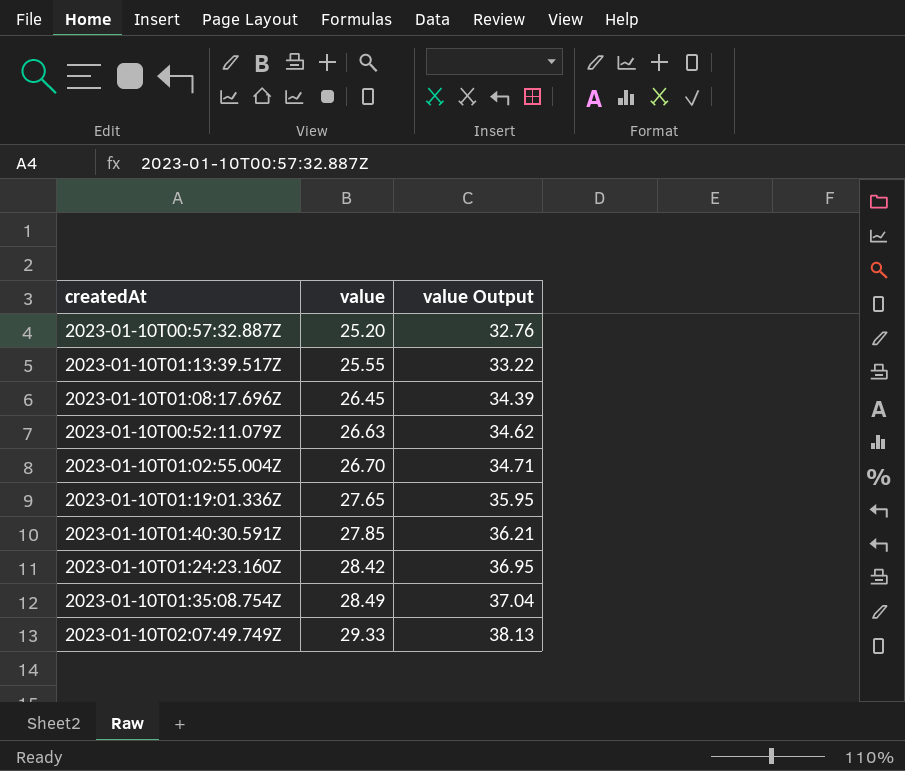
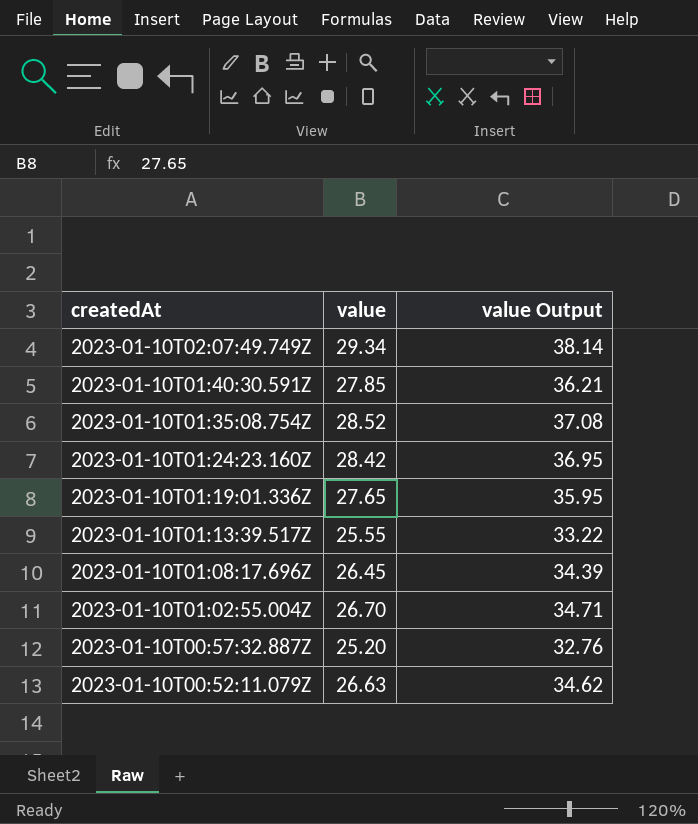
row order: value ascending -> createdAt descending
2023-01-10T02:07:49.749Z | value: 29.33 -> 29.34
2023-01-10T02:07:49.749Z | value Output: 38.13 -> 38.14
2023-01-10T01:35:08.754Z | value: 28.49 -> 28.52
2023-01-10T01:35:08.754Z | value Output: 37.04 -> 37.08

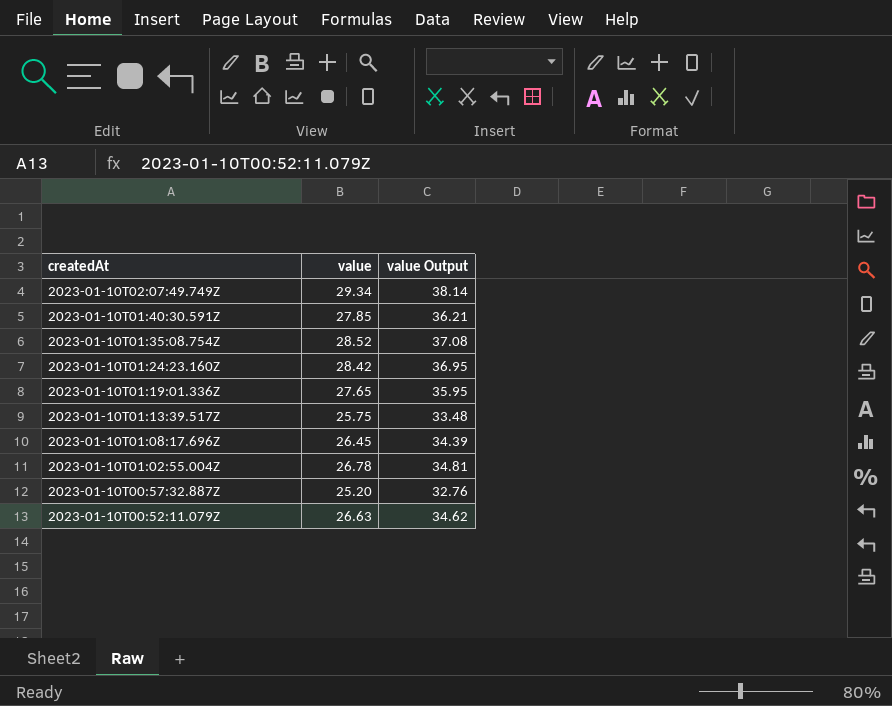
2023-01-10T01:13:39.517Z | value: 25.55 -> 25.75
2023-01-10T01:13:39.517Z | value Output: 33.22 -> 33.48
2023-01-10T01:02:55.004Z | value: 26.70 -> 26.78
2023-01-10T01:02:55.004Z | value Output: 34.71 -> 34.81

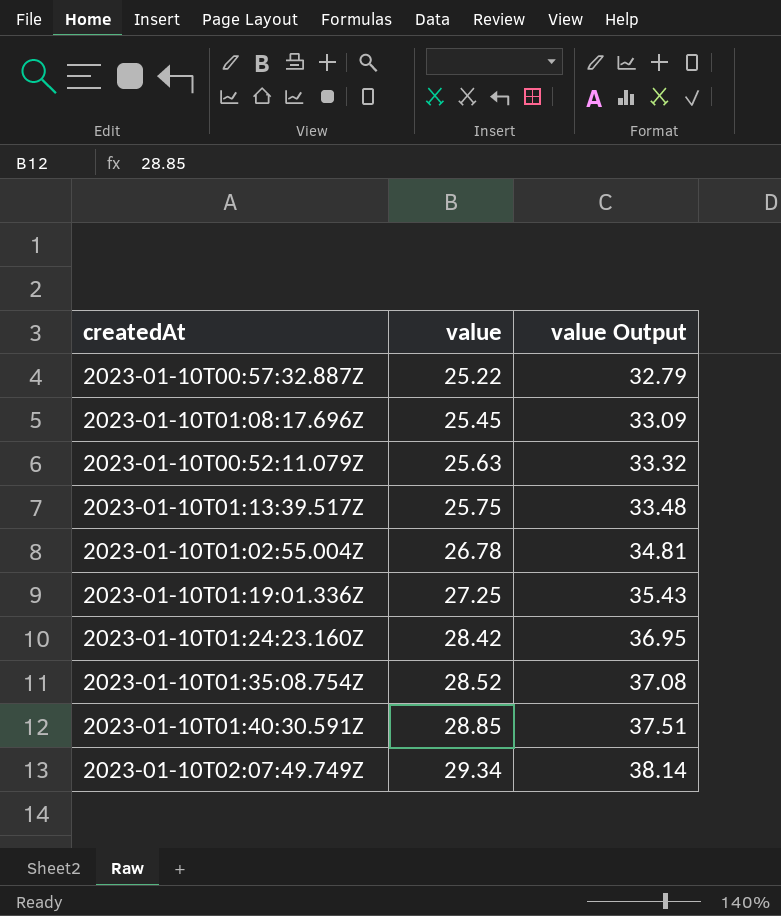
row order: createdAt descending -> value ascending
2023-01-10T00:57:32.887Z | value: 25.20 -> 25.22
2023-01-10T00:57:32.887Z | value Output: 32.76 -> 32.79
2023-01-10T01:08:17.696Z | value: 26.45 -> 25.45
2023-01-10T01:08:17.696Z | value Output: 34.39 -> 33.09
2023-01-10T00:52:11.079Z | value: 26.63 -> 25.63
2023-01-10T00:52:11.079Z | value Output: 34.62 -> 33.32
2023-01-10T01:19:01.336Z | value: 27.65 -> 27.25
2023-01-10T01:19:01.336Z | value Output: 35.95 -> 35.43
2023-01-10T01:40:30.591Z | value: 27.85 -> 28.85
2023-01-10T01:40:30.591Z | value Output: 36.21 -> 37.51

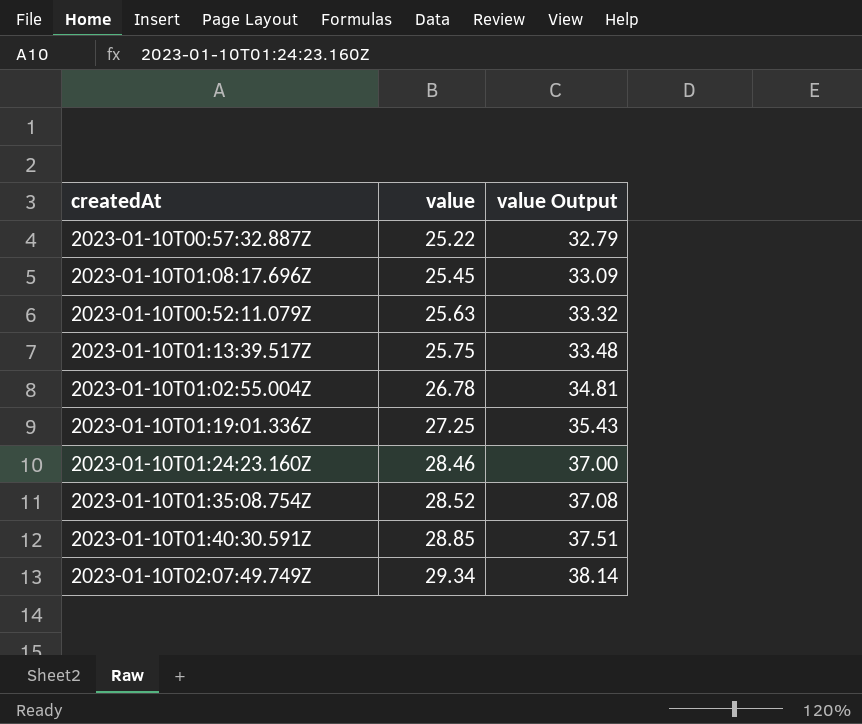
2023-01-10T01:24:23.160Z | value: 28.42 -> 28.46
2023-01-10T01:24:23.160Z | value Output: 36.95 -> 37.00

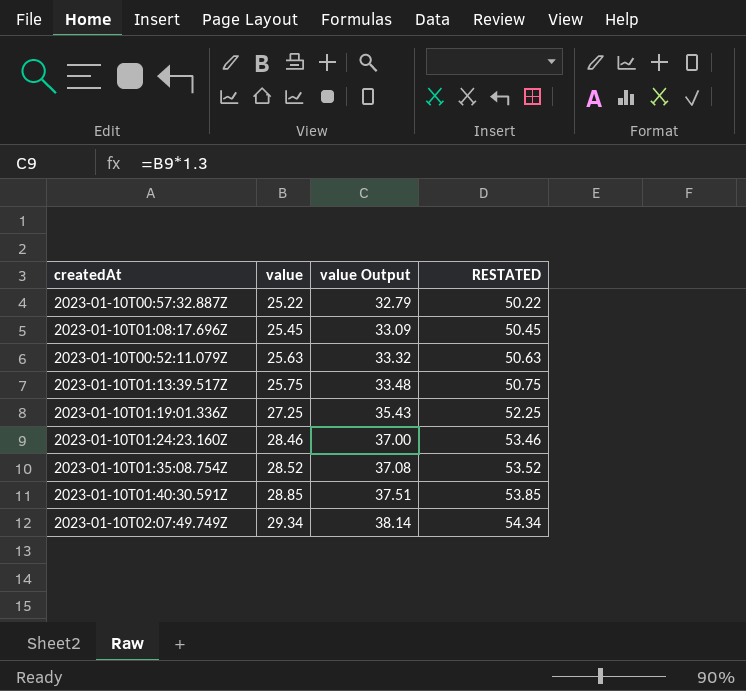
column RESTATED | formula: none -> [value] + 25
row 2023-01-10T01:02:55.004Z: 26.78 | 34.81 -> none

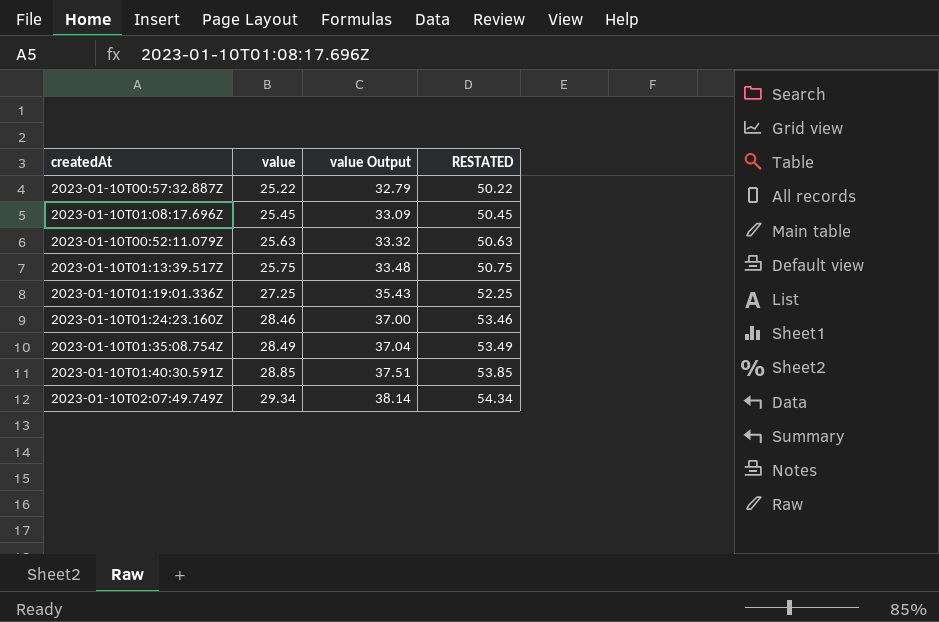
2023-01-10T01:35:08.754Z | value: 28.52 -> 28.49
2023-01-10T01:35:08.754Z | value Output: 37.08 -> 37.04
2023-01-10T01:35:08.754Z | RESTATED: 53.52 -> 53.49

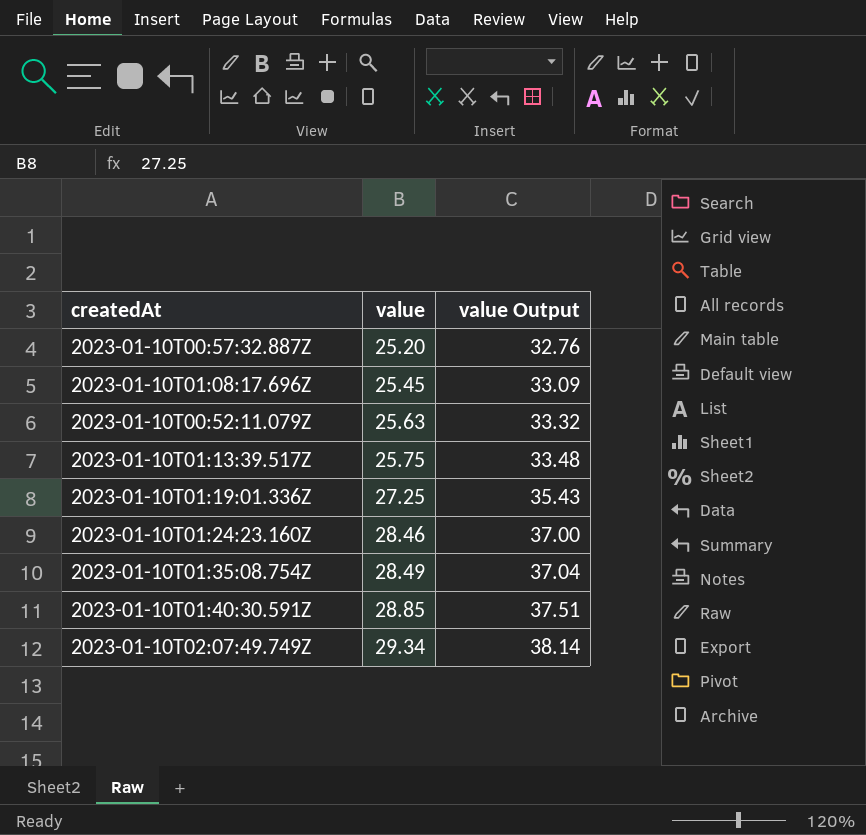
column RESTATED | formula: [value] + 25 -> none
2023-01-10T00:57:32.887Z | value: 25.22 -> 25.20
2023-01-10T00:57:32.887Z | value Output: 32.79 -> 32.76

